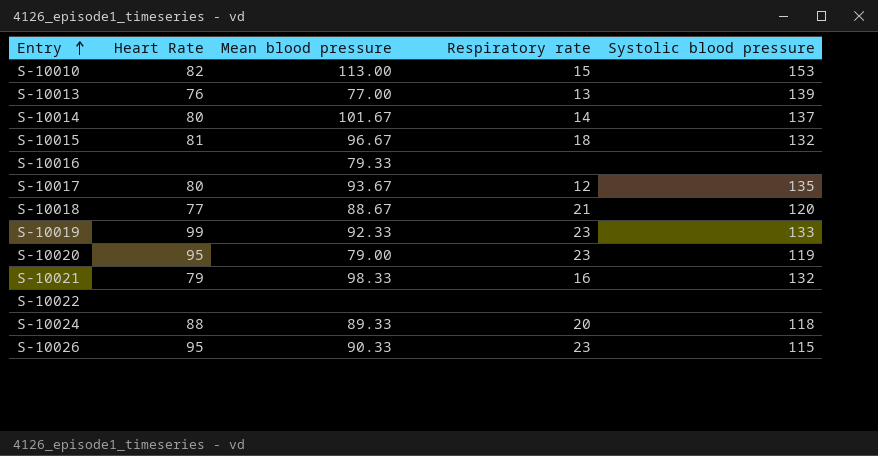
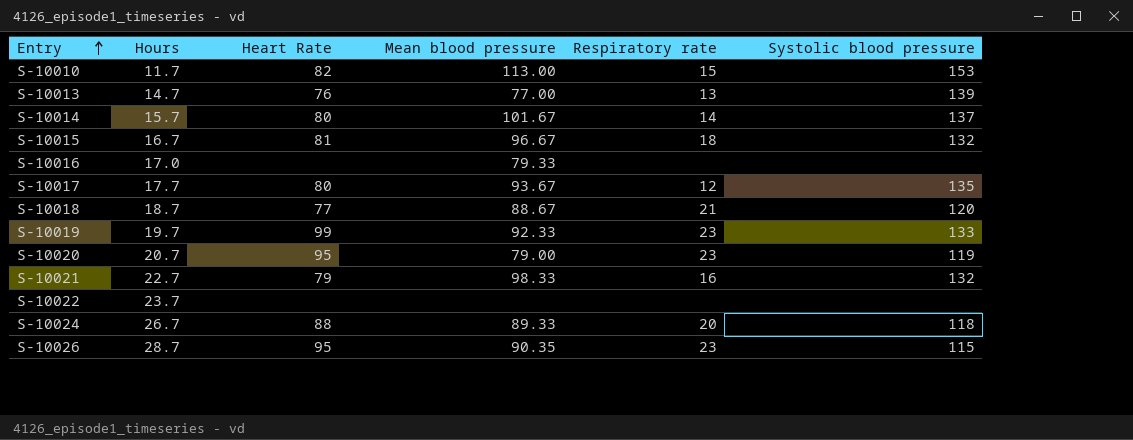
column Hours | position: none -> 2
S-10026 | Mean blood pressure: 90.33 -> 90.35

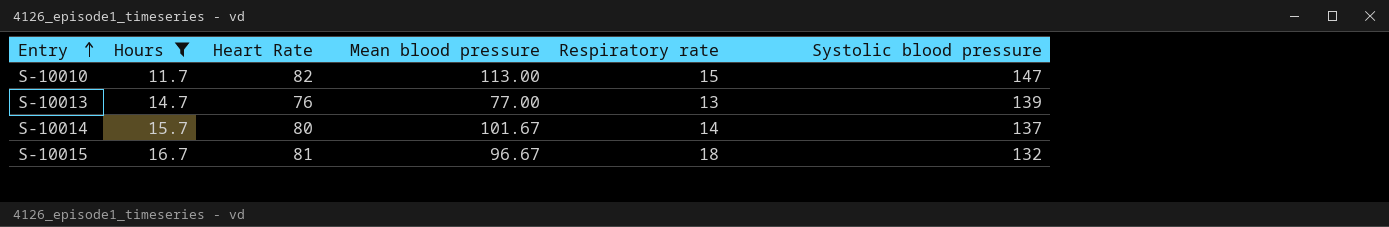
filter: none -> Hours <= 16.7
S-10010 | Systolic blood pressure: 153 -> 147

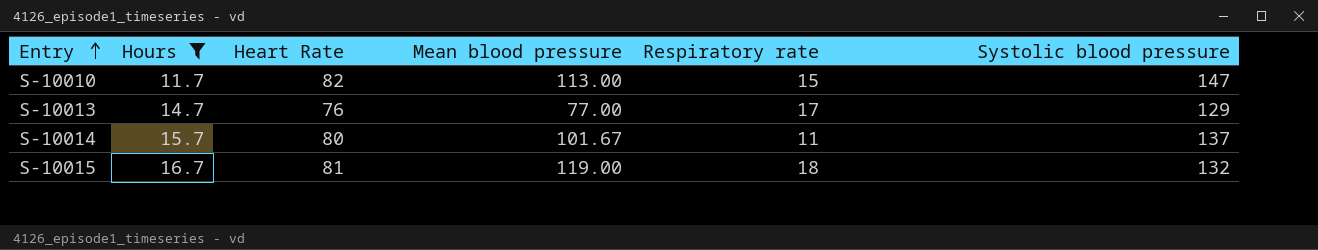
S-10013 | Respiratory rate: 13 -> 17
S-10013 | Systolic blood pressure: 139 -> 129
S-10014 | Respiratory rate: 14 -> 11
S-10015 | Mean blood pressure: 96.67 -> 119.00

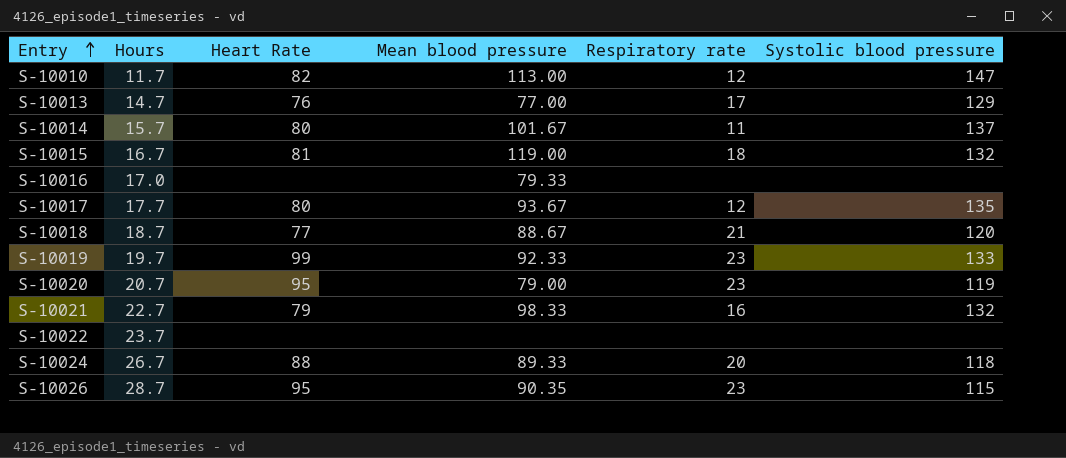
filter: Hours <= 16.7 -> none
S-10010 | Respiratory rate: 15 -> 12

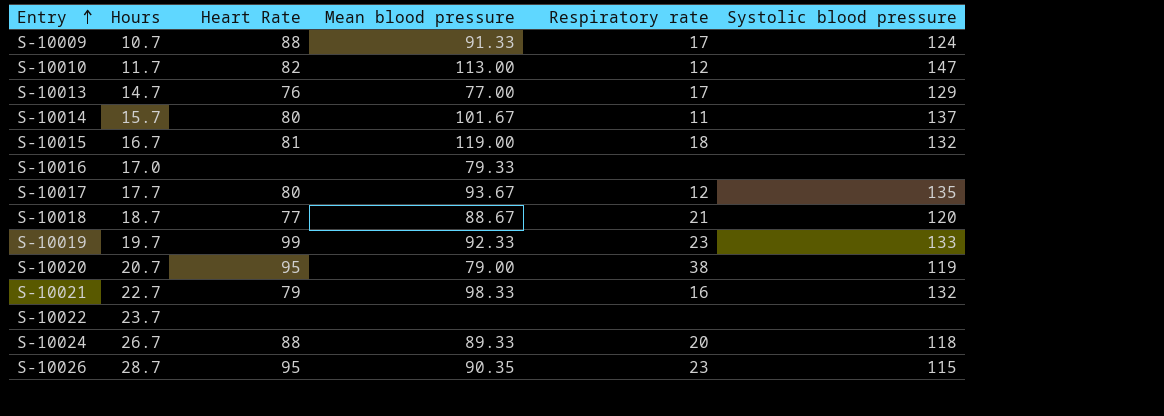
row S-10009: none -> 10.7 | 88 | 91.33 | 17 | 124
S-10020 | Respiratory rate: 23 -> 38

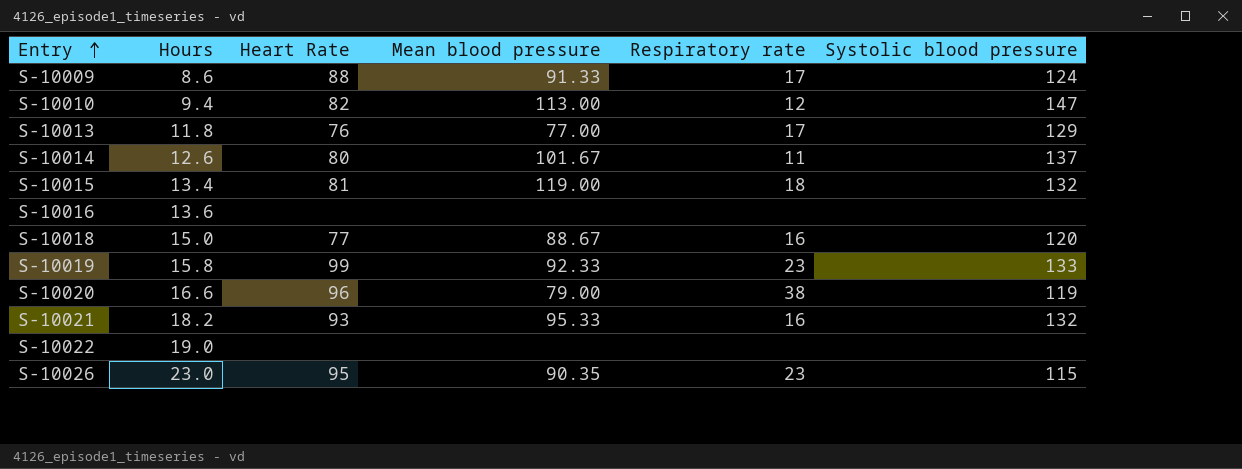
row S-10017: 17.7 | 80 | 93.67 | 12 | 135 -> none
row S-10024: 26.7 | 88 | 89.33 | 20 | 118 -> none
S-10009 | Hours: 10.7 -> 8.6
S-10010 | Hours: 11.7 -> 9.4
S-10013 | Hours: 14.7 -> 11.8
S-10014 | Hours: 15.7 -> 12.6
S-10015 | Hours: 16.7 -> 13.4
S-10016 | Hours: 17.0 -> 13.6
S-10016 | Mean blood pressure: 79.33 -> none
S-10018 | Hours: 18.7 -> 15.0
S-10018 | Respiratory rate: 21 -> 16
S-10019 | Hours: 19.7 -> 15.8
S-10020 | Hours: 20.7 -> 16.6
S-10020 | Heart Rate: 95 -> 96
S-10021 | Hours: 22.7 -> 18.2
S-10021 | Heart Rate: 79 -> 93
S-10021 | Mean blood pressure: 98.33 -> 95.33
S-10022 | Hours: 23.7 -> 19.0
S-10026 | Hours: 28.7 -> 23.0

